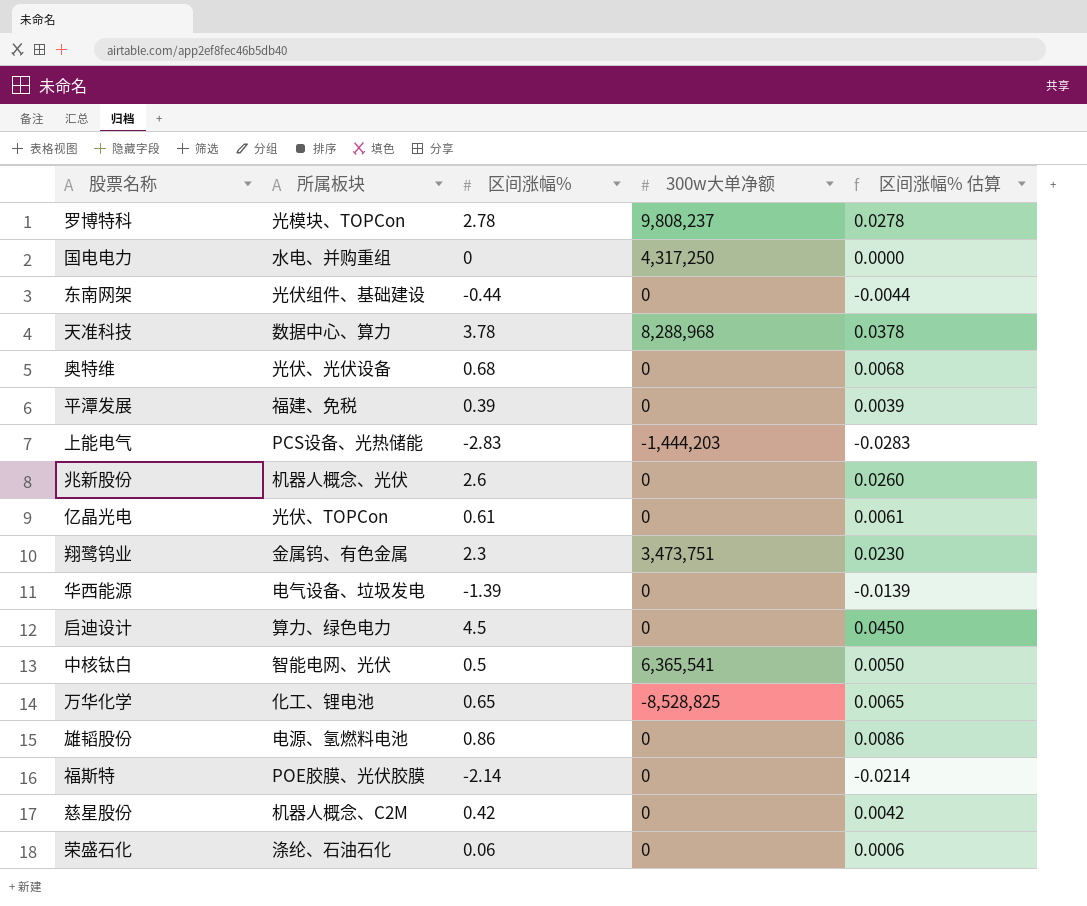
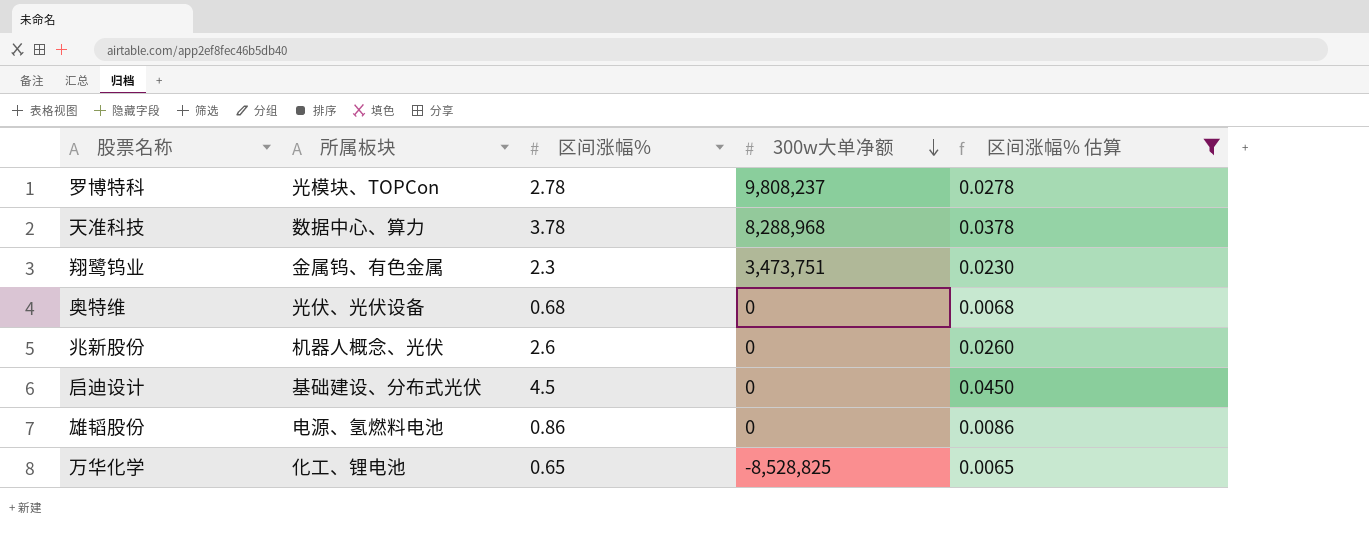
filter: none -> 区间涨幅% 估算 >= 0.0065
row order: none -> 300w大单净额 descending
启迪设计 | 所属板块: 算力、绿色电力 -> 基础建设、分布式光伏

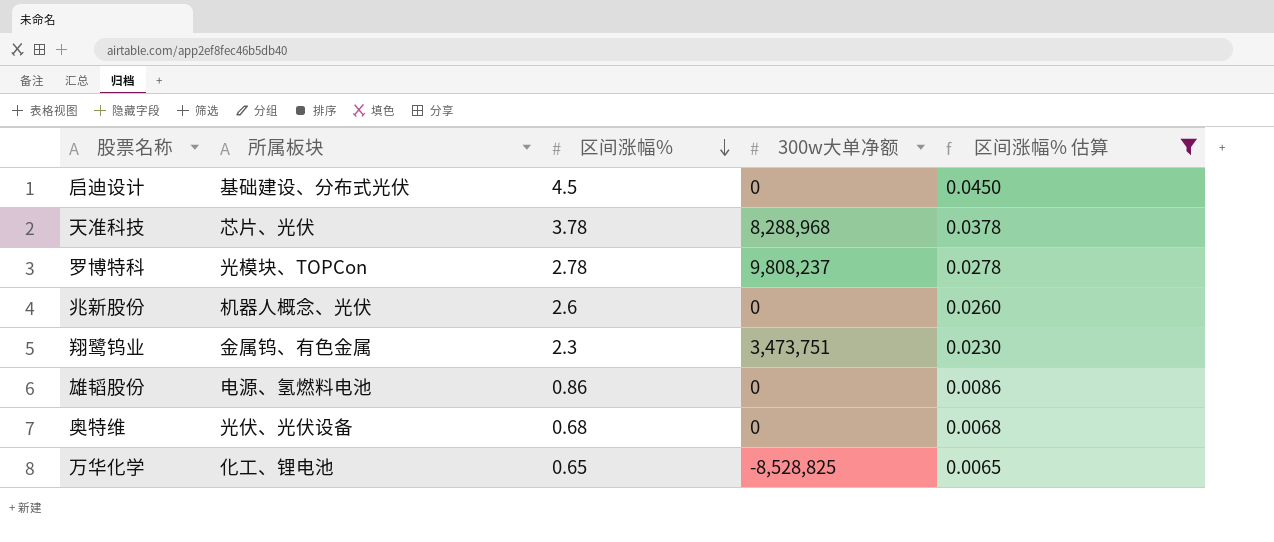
row order: 300w大单净额 descending -> 区间涨幅% descending
天准科技 | 所属板块: 数据中心、算力 -> 芯片、光伏

